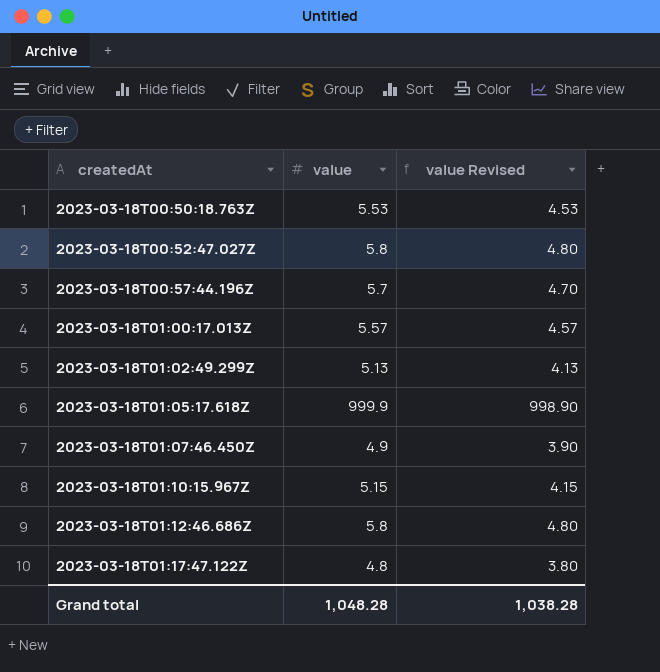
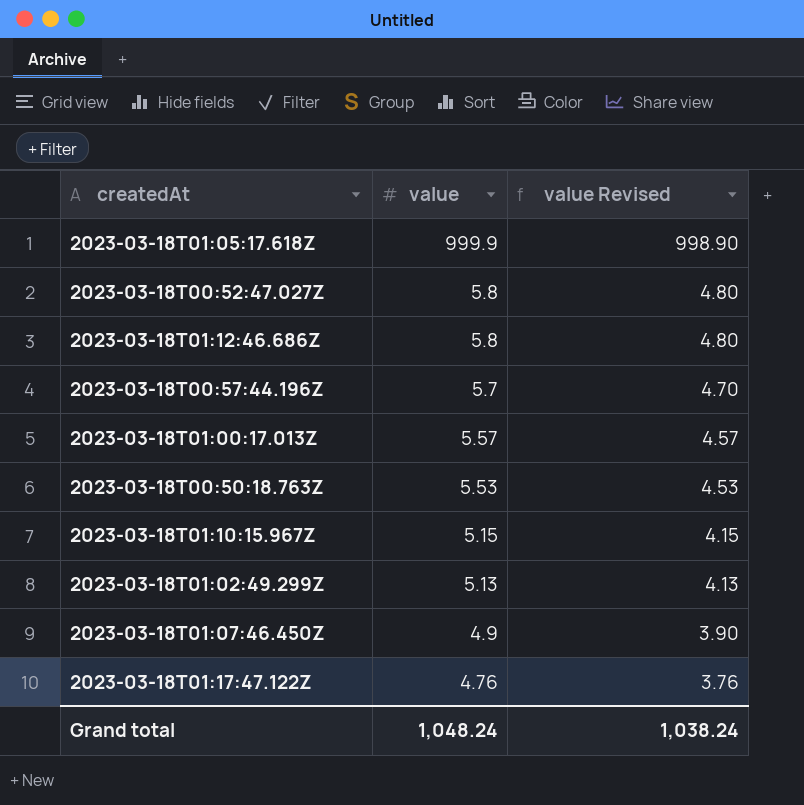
row order: createdAt ascending -> value descending
2023-03-18T01:17:47.122Z | value: 4.8 -> 4.76
2023-03-18T01:17:47.122Z | value Revised: 3.80 -> 3.76
Grand total | value: 1,048.28 -> 1,048.24
Grand total | value Revised: 1,038.28 -> 1,038.24

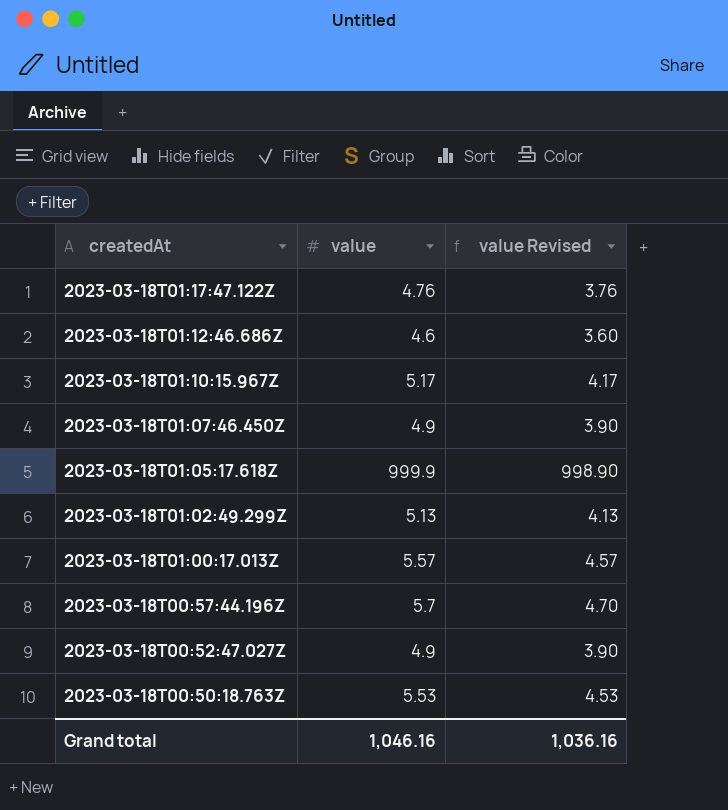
row order: value descending -> createdAt descending
2023-03-18T01:12:46.686Z | value: 5.8 -> 4.6
2023-03-18T01:12:46.686Z | value Revised: 4.80 -> 3.60
2023-03-18T01:10:15.967Z | value: 5.15 -> 5.17
2023-03-18T01:10:15.967Z | value Revised: 4.15 -> 4.17
2023-03-18T00:52:47.027Z | value: 5.8 -> 4.9
2023-03-18T00:52:47.027Z | value Revised: 4.80 -> 3.90
Grand total | value: 1,048.24 -> 1,046.16
Grand total | value Revised: 1,038.24 -> 1,036.16

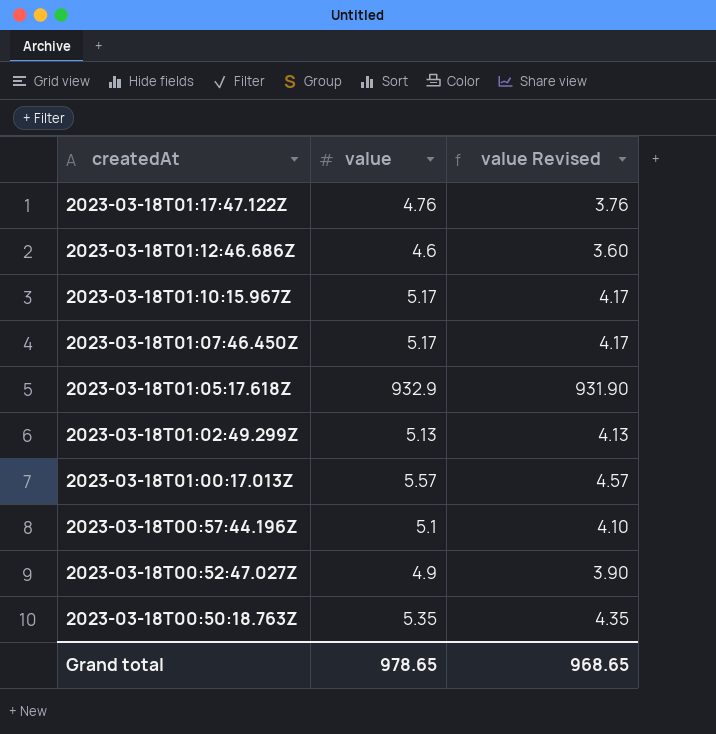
2023-03-18T01:07:46.450Z | value: 4.9 -> 5.17
2023-03-18T01:07:46.450Z | value Revised: 3.90 -> 4.17
2023-03-18T01:05:17.618Z | value: 999.9 -> 932.9
2023-03-18T01:05:17.618Z | value Revised: 998.90 -> 931.90
2023-03-18T00:57:44.196Z | value: 5.7 -> 5.1
2023-03-18T00:57:44.196Z | value Revised: 4.70 -> 4.10
2023-03-18T00:50:18.763Z | value: 5.53 -> 5.35
2023-03-18T00:50:18.763Z | value Revised: 4.53 -> 4.35
Grand total | value: 1,046.16 -> 978.65
Grand total | value Revised: 1,036.16 -> 968.65

